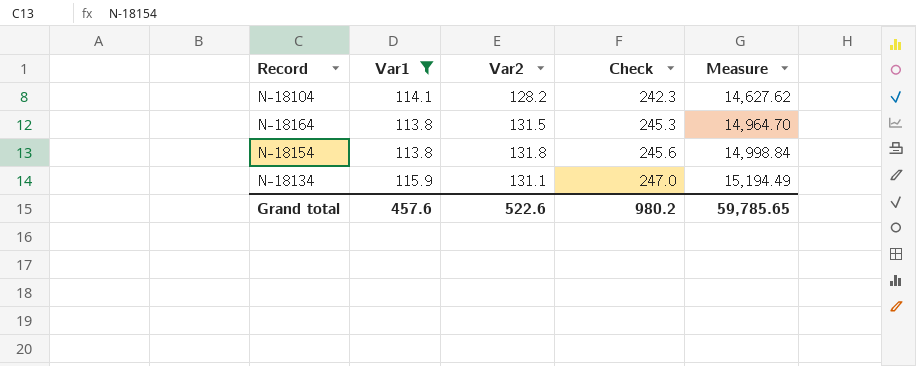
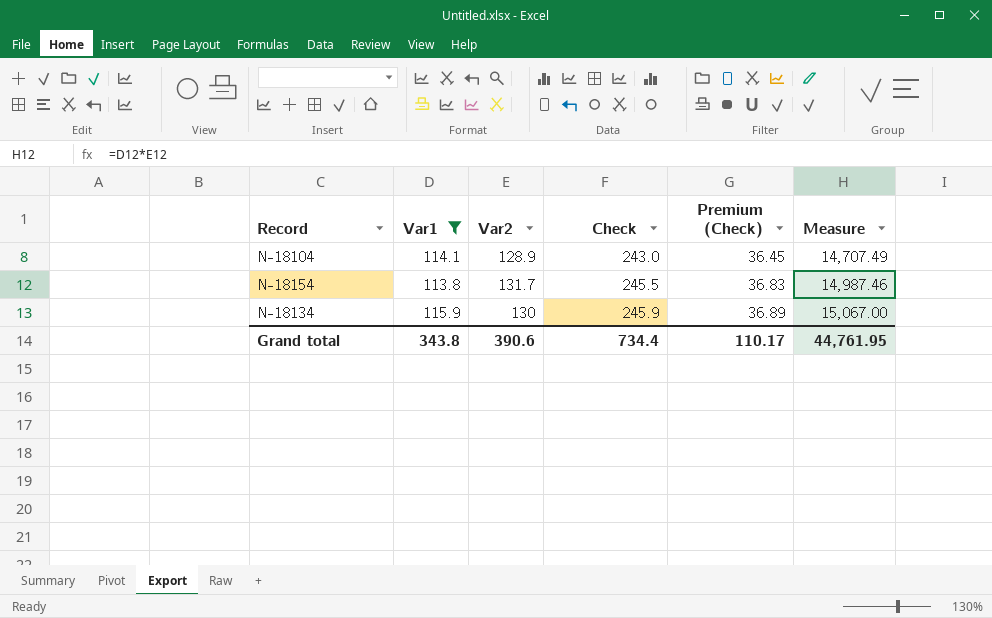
column Premium (Check) | formula: none -> [Check] * 0.15
row N-18164: 113.8 | 131.5 | 245.3 | 14,964.70 -> none
N-18104 | Var2: 128.2 -> 128.9
N-18104 | Check: 242.3 -> 243.0
N-18104 | Measure: 14,627.62 -> 14,707.49
N-18154 | Var2: 131.8 -> 131.7
N-18154 | Check: 245.6 -> 245.5
N-18154 | Measure: 14,998.84 -> 14,987.46
N-18134 | Var2: 131.1 -> 130
N-18134 | Check: 247.0 -> 245.9
N-18134 | Measure: 15,194.49 -> 15,067.00
Grand total | Var1: 457.6 -> 343.8
Grand total | Var2: 522.6 -> 390.6
Grand total | Check: 980.2 -> 734.4
Grand total | Measure: 59,785.65 -> 44,761.95

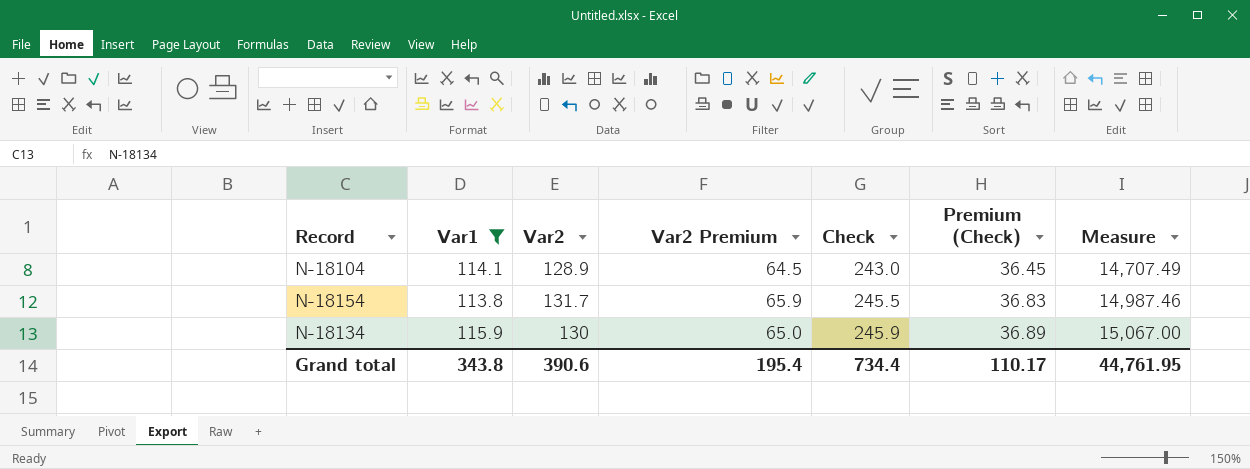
column Var2 Premium | formula: none -> [Var2] * 0.5

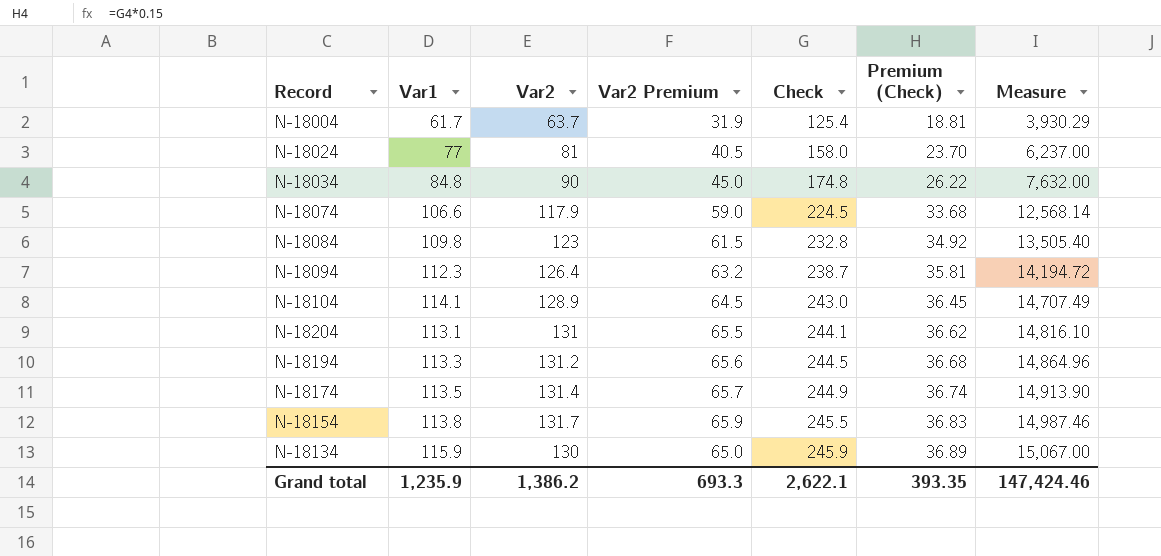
filter: Var1 >= 113.8 -> none
Grand total | Var1: 343.8 -> 1,235.9
Grand total | Var2: 390.6 -> 1,386.2
Grand total | Var2 Premium: 195.4 -> 693.3
Grand total | Check: 734.4 -> 2,622.1
Grand total | Premium (Check): 110.17 -> 393.35
Grand total | Measure: 44,761.95 -> 147,424.46

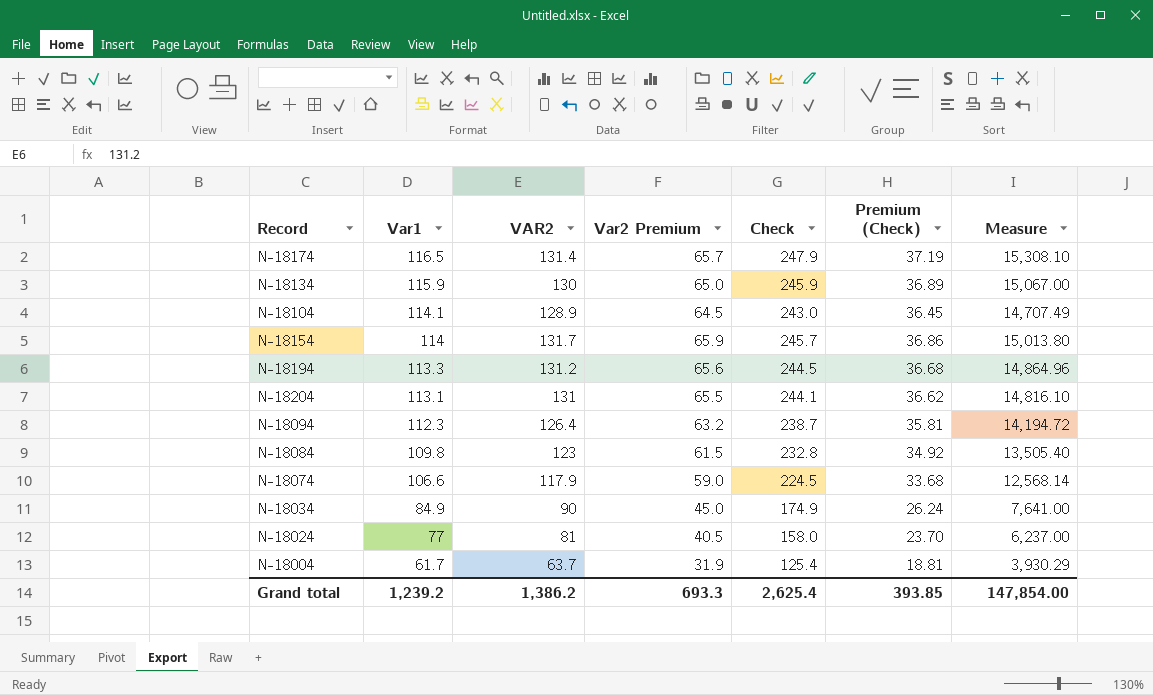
row order: Check ascending -> Var1 descending
column name: Var2 -> VAR2
N-18174 | Var1: 113.5 -> 116.5
N-18174 | Check: 244.9 -> 247.9
N-18174 | Premium (Check): 36.74 -> 37.19
N-18174 | Measure: 14,913.90 -> 15,308.10
N-18154 | Var1: 113.8 -> 114
N-18154 | Check: 245.5 -> 245.7
N-18154 | Premium (Check): 36.83 -> 36.86
N-18154 | Measure: 14,987.46 -> 15,013.80
N-18034 | Var1: 84.8 -> 84.9
N-18034 | Check: 174.8 -> 174.9
N-18034 | Premium (Check): 26.22 -> 26.24
N-18034 | Measure: 7,632.00 -> 7,641.00
Grand total | Var1: 1,235.9 -> 1,239.2
Grand total | Check: 2,622.1 -> 2,625.4
Grand total | Premium (Check): 393.35 -> 393.85
Grand total | Measure: 147,424.46 -> 147,854.00

